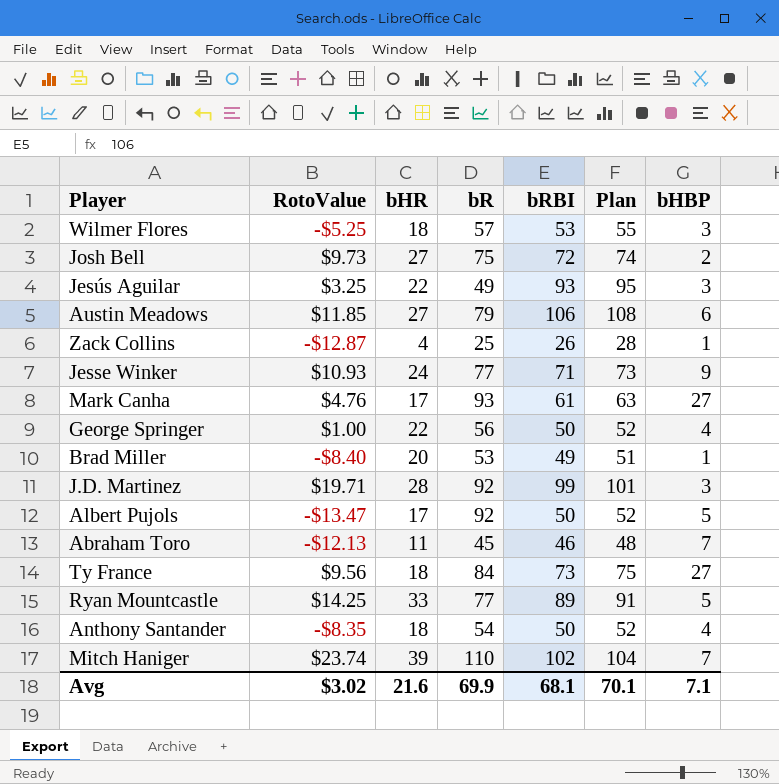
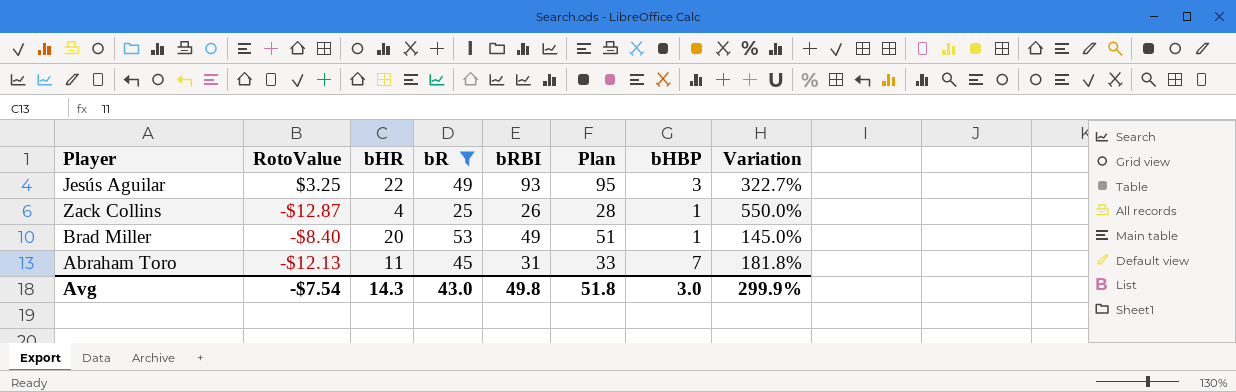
filter: none -> bR <= 53
column Variation | formula: none -> ([bRBI] - [bHR]) / [bHR]
Abraham Toro | bRBI: 46 -> 31
Abraham Toro | Plan: 48 -> 33
Avg | RotoValue: $3.02 -> -$7.54
Avg | bHR: 21.6 -> 14.3
Avg | bR: 69.9 -> 43.0
Avg | bRBI: 68.1 -> 49.8
Avg | Plan: 70.1 -> 51.8
Avg | bHBP: 7.1 -> 3.0

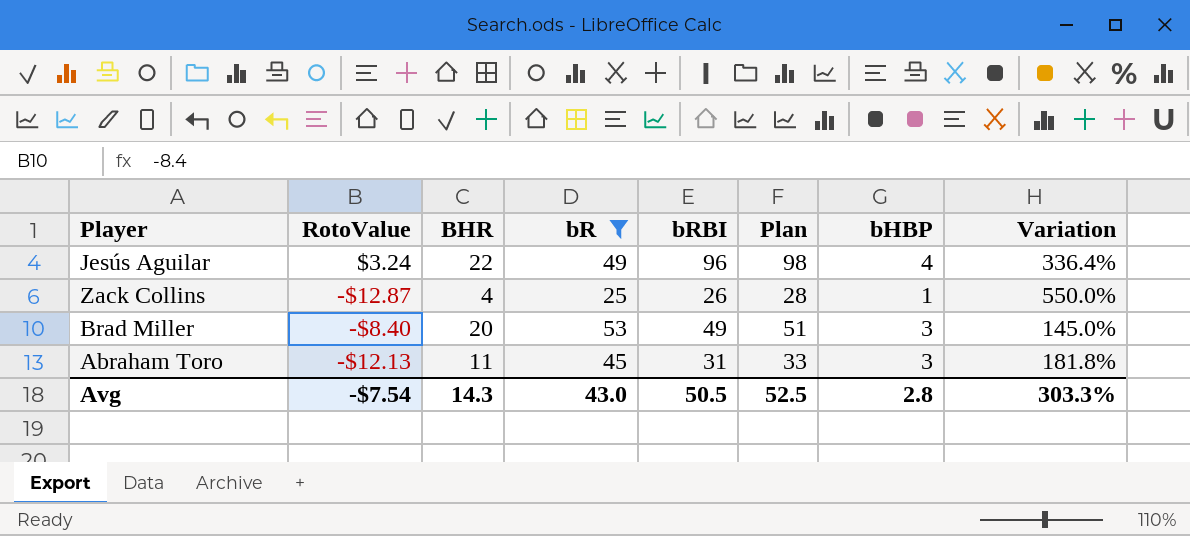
column name: bHR -> BHR
Jesús Aguilar | RotoValue: $3.25 -> $3.24
Jesús Aguilar | bRBI: 93 -> 96
Jesús Aguilar | Plan: 95 -> 98
Jesús Aguilar | bHBP: 3 -> 4
Jesús Aguilar | Variation: 322.7% -> 336.4%
Brad Miller | bHBP: 1 -> 3
Abraham Toro | bHBP: 7 -> 3
Avg | bRBI: 49.8 -> 50.5
Avg | Plan: 51.8 -> 52.5
Avg | bHBP: 3.0 -> 2.8
Avg | Variation: 299.9% -> 303.3%

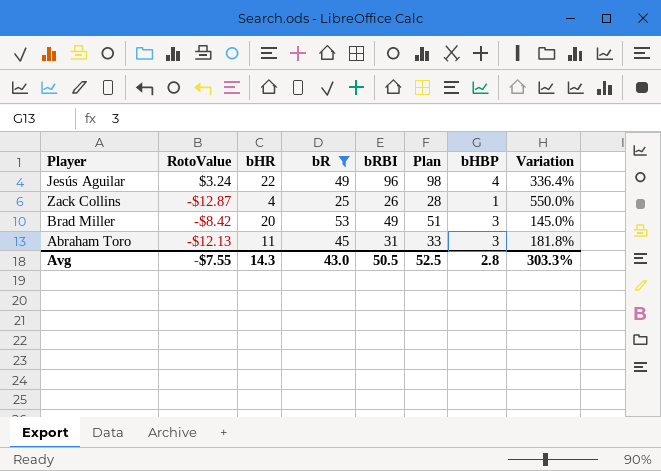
column name: BHR -> bHR
Brad Miller | RotoValue: -$8.40 -> -$8.42
Avg | RotoValue: -$7.54 -> -$7.55

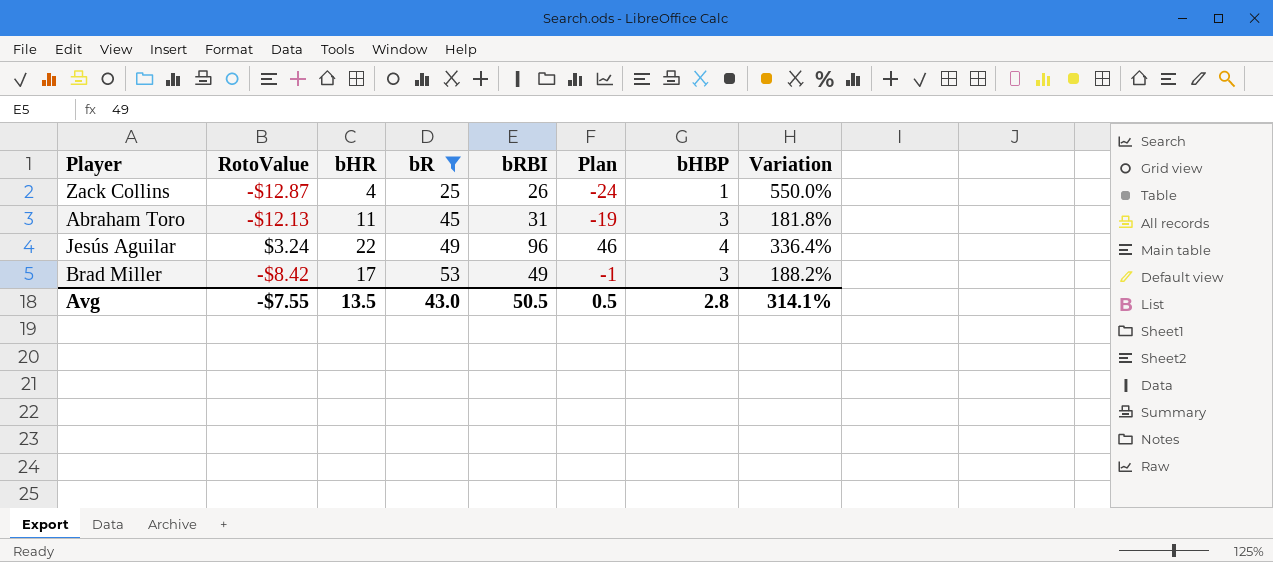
row order: none -> bR ascending
column Plan | formula: [bRBI] + 2 -> [bRBI] - 50
Brad Miller | bHR: 20 -> 17
Brad Miller | Variation: 145.0% -> 188.2%
Avg | bHR: 14.3 -> 13.5
Avg | Plan: 52.5 -> 0.5
Avg | Variation: 303.3% -> 314.1%

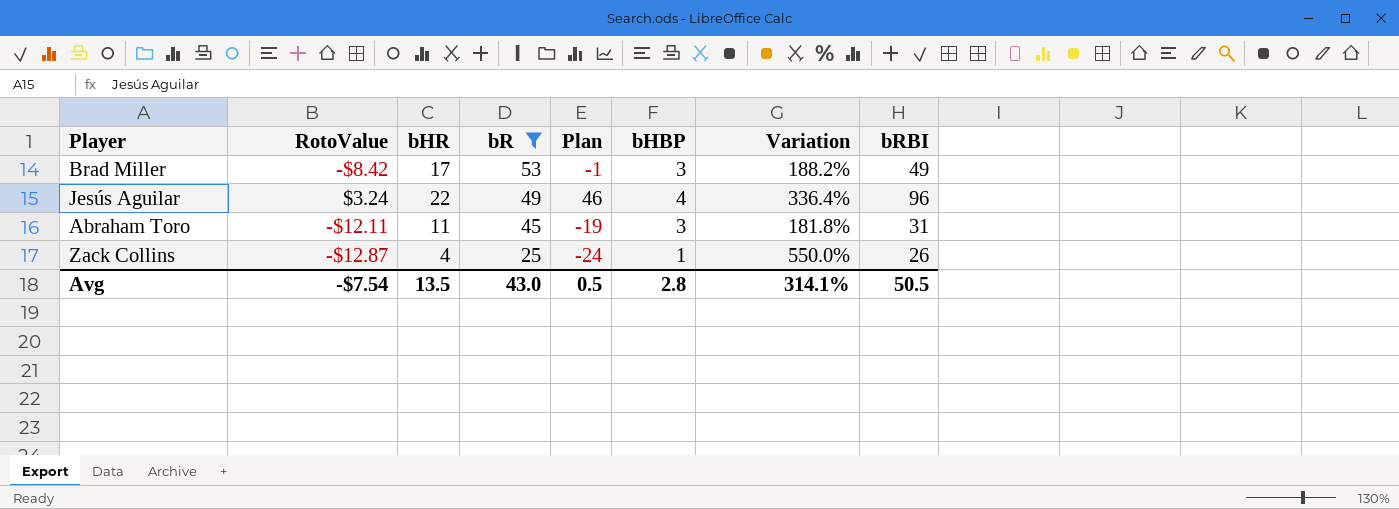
row order: bR ascending -> bR descending
column bRBI | position: 5 -> 8
Abraham Toro | RotoValue: -$12.13 -> -$12.11
Avg | RotoValue: -$7.55 -> -$7.54

